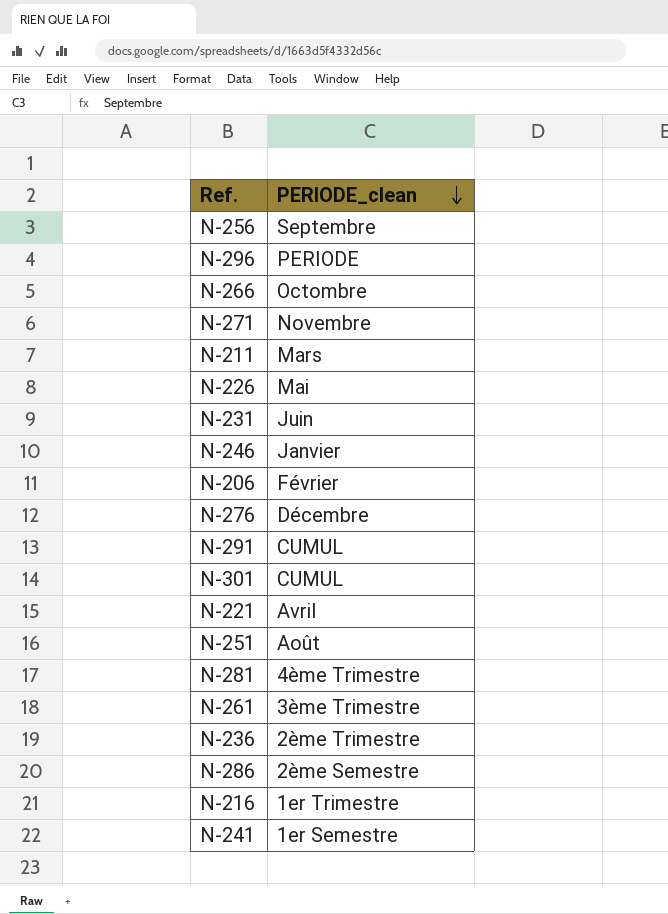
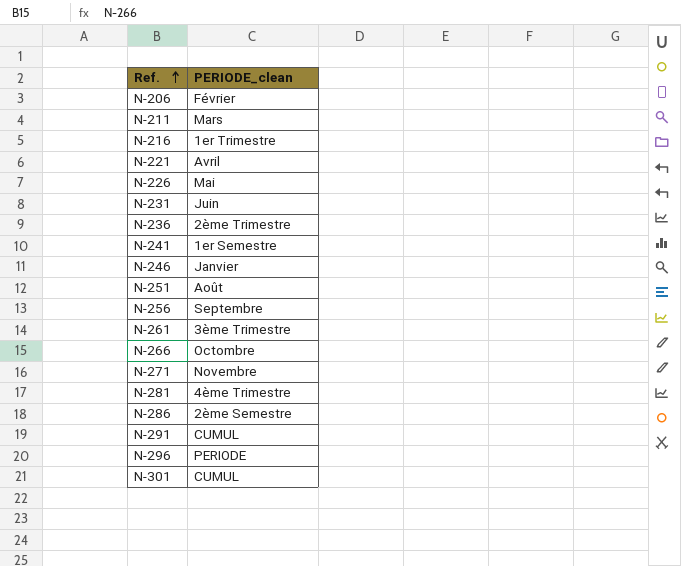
row order: PERIODE_clean descending -> Ref. ascending
row N-276: Décembre -> none

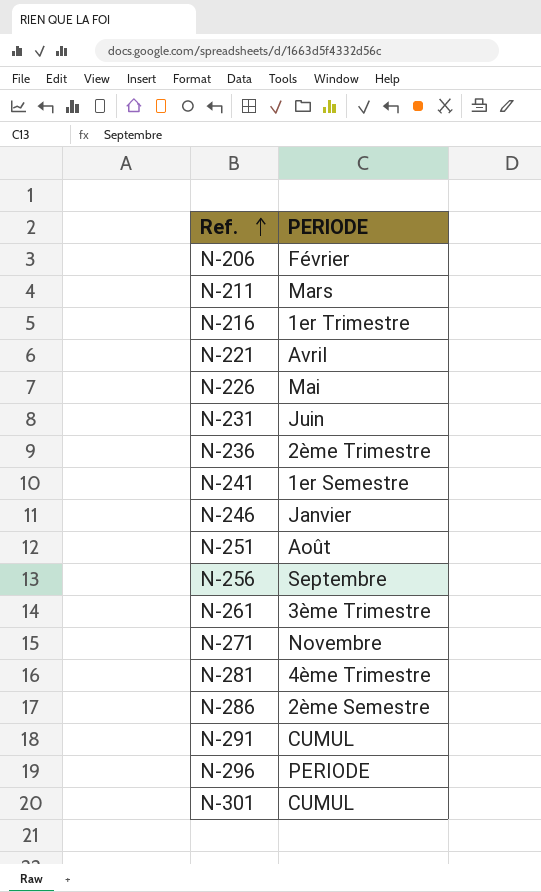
column name: PERIODE_clean -> PERIODE
row N-266: Octombre -> none

